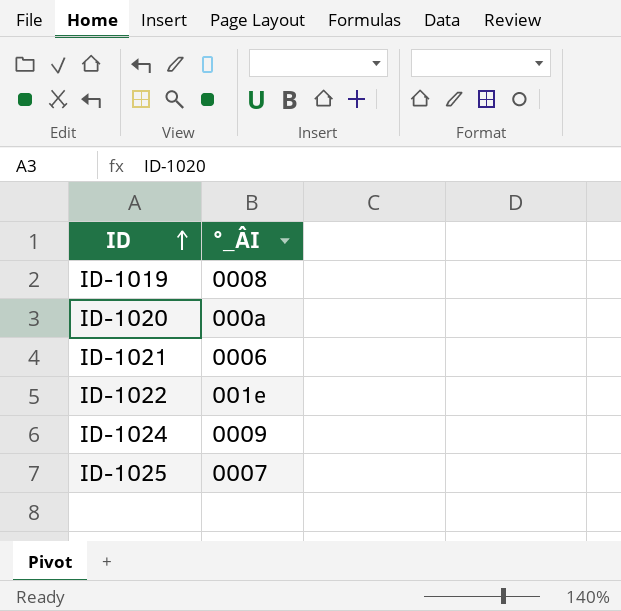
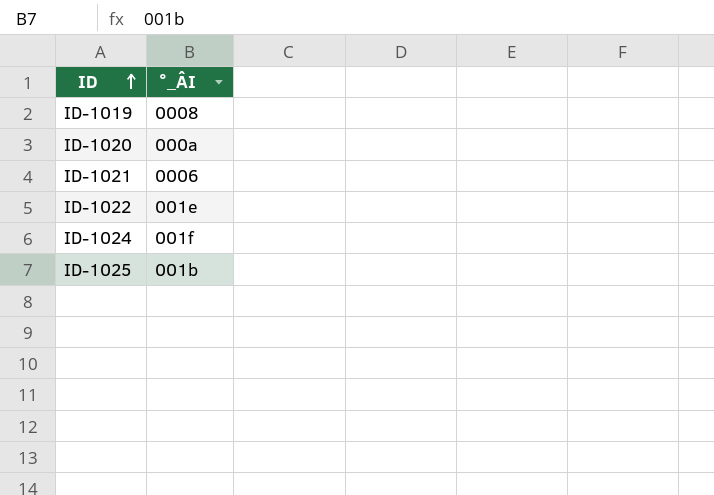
ID-1024 | °_ÂI: 0009 -> 001f
ID-1025 | °_ÂI: 0007 -> 001b

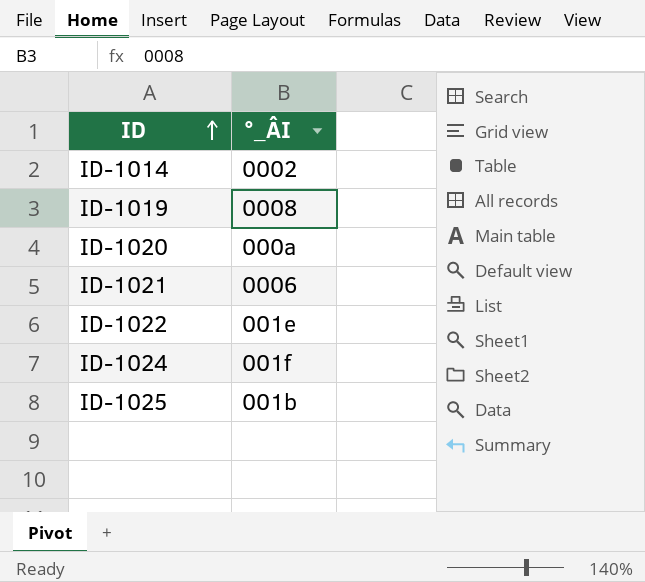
row ID-1014: none -> 0002

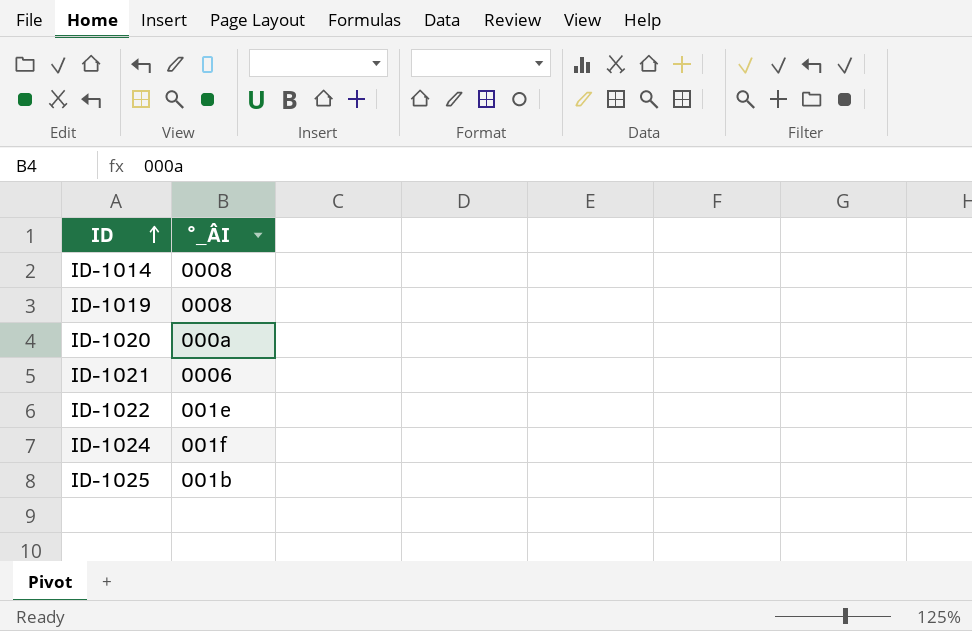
ID-1014 | °_ÂI: 0002 -> 0008

